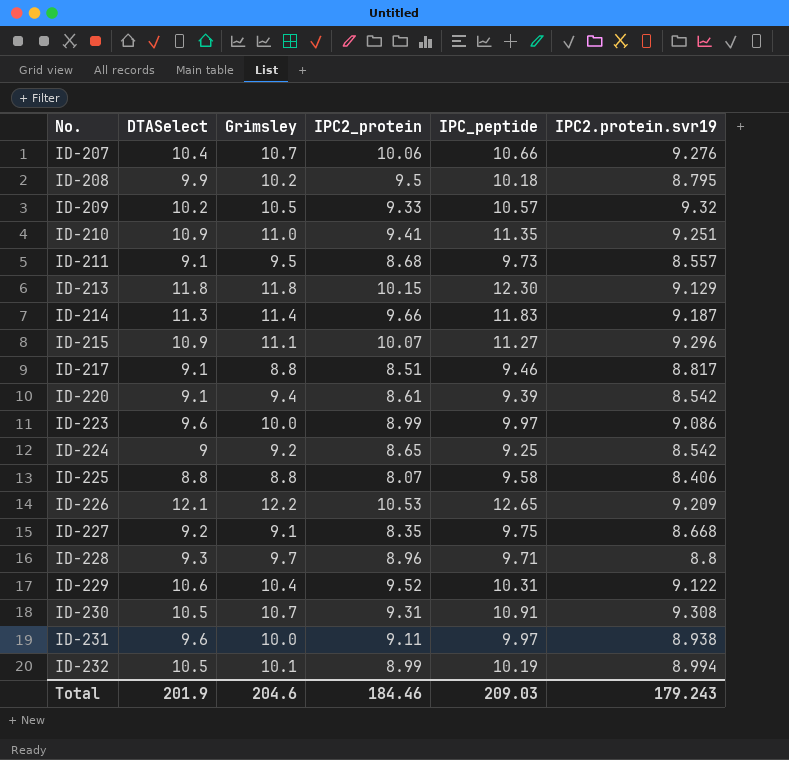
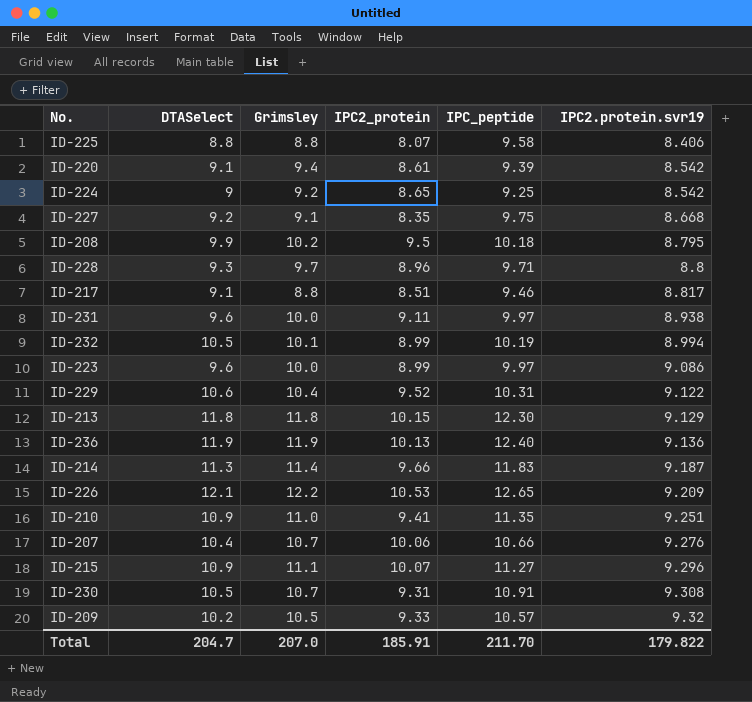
row order: No. ascending -> IPC2.protein.svr19 ascending
row ID-211: 9.1 | 9.5 | 8.68 | 9.73 | 8.557 -> none
row ID-236: none -> 11.9 | 11.9 | 10.13 | 12.40 | 9.136
Total | DTASelect: 201.9 -> 204.7
Total | Grimsley: 204.6 -> 207.0
Total | IPC2_protein: 184.46 -> 185.91
Total | IPC_peptide: 209.03 -> 211.70
Total | IPC2.protein.svr19: 179.243 -> 179.822

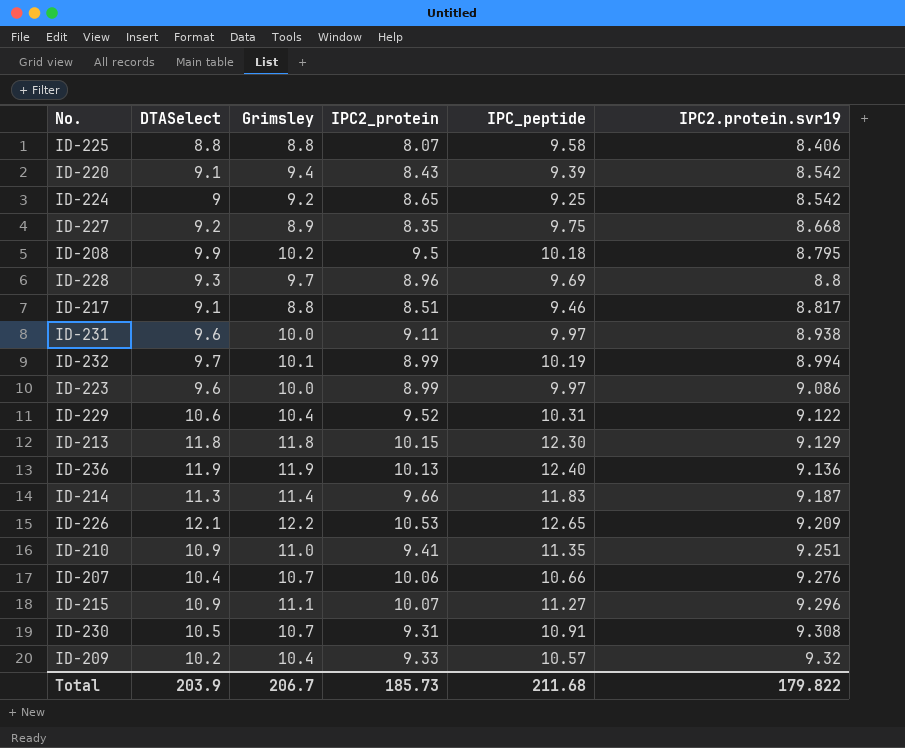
ID-220 | IPC2_protein: 8.61 -> 8.43
ID-227 | Grimsley: 9.1 -> 8.9
ID-228 | IPC_peptide: 9.71 -> 9.69
ID-232 | DTASelect: 10.5 -> 9.7
ID-209 | Grimsley: 10.5 -> 10.4
Total | DTASelect: 204.7 -> 203.9
Total | Grimsley: 207.0 -> 206.7
Total | IPC2_protein: 185.91 -> 185.73
Total | IPC_peptide: 211.70 -> 211.68

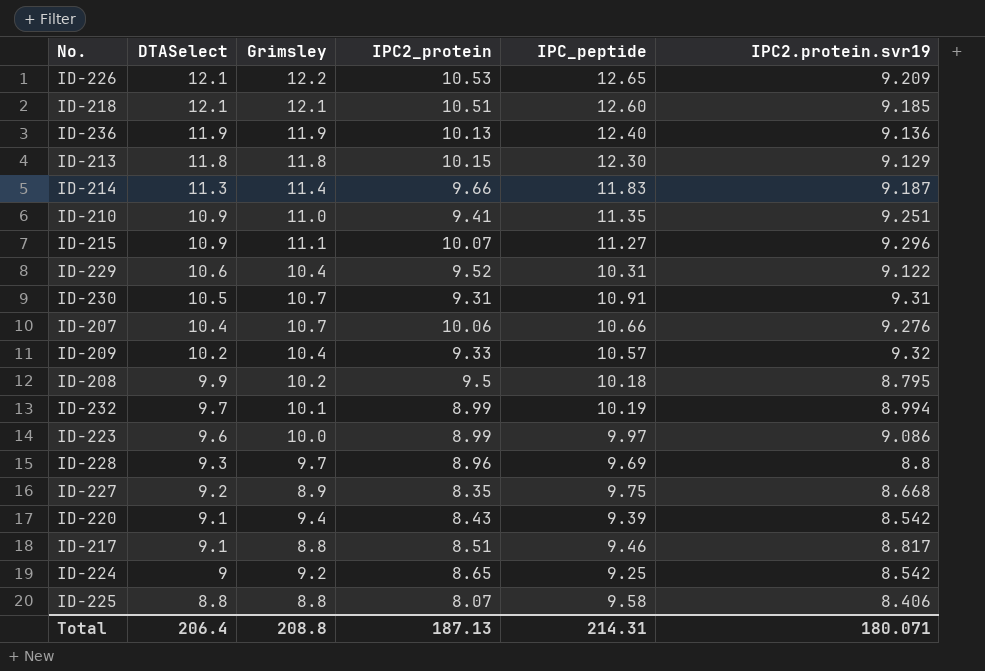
row order: IPC2.protein.svr19 ascending -> DTASelect descending
row ID-231: 9.6 | 10.0 | 9.11 | 9.97 | 8.938 -> none
row ID-218: none -> 12.1 | 12.1 | 10.51 | 12.60 | 9.185
ID-230 | IPC2.protein.svr19: 9.308 -> 9.31
Total | DTASelect: 203.9 -> 206.4
Total | Grimsley: 206.7 -> 208.8
Total | IPC2_protein: 185.73 -> 187.13
Total | IPC_peptide: 211.68 -> 214.31
Total | IPC2.protein.svr19: 179.822 -> 180.071

